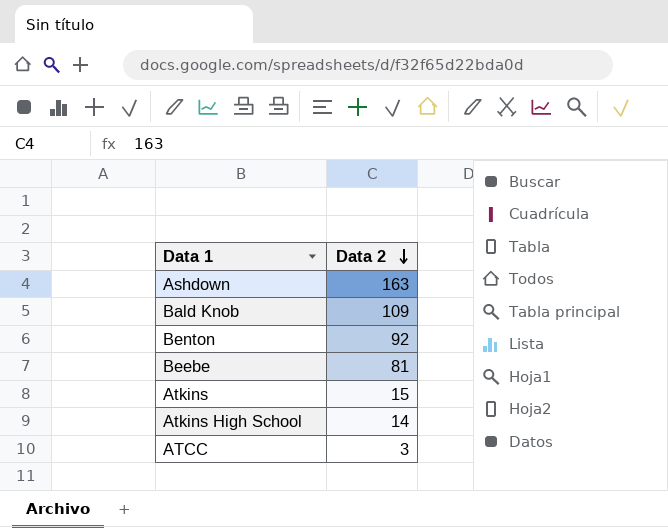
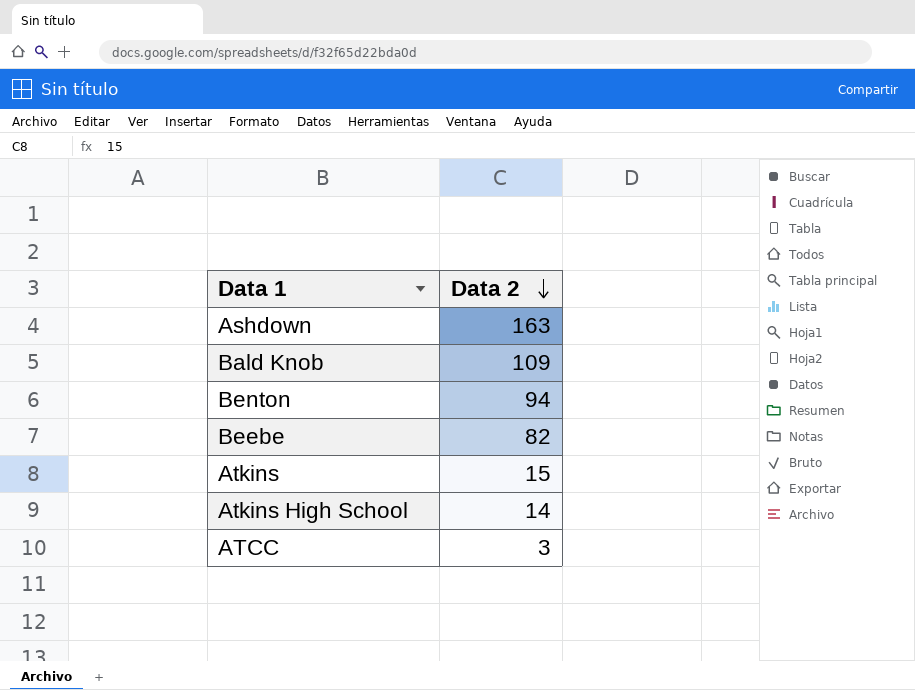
Benton | Data 2: 92 -> 94
Beebe | Data 2: 81 -> 82

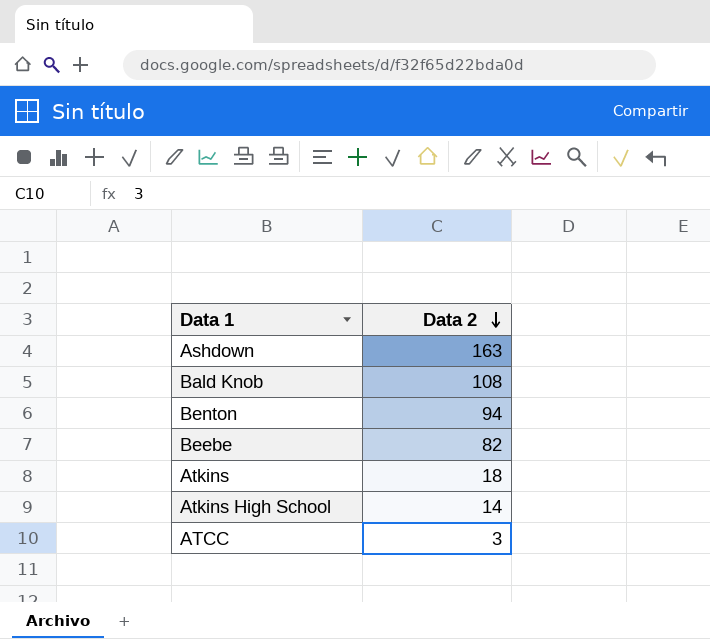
Bald Knob | Data 2: 109 -> 108
Atkins | Data 2: 15 -> 18

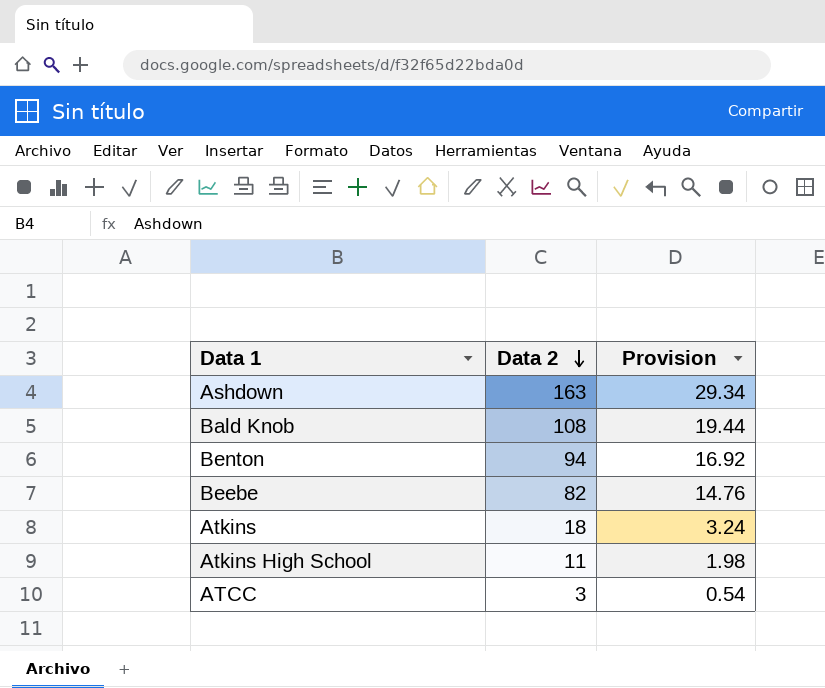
column Provision | formula: none -> [Data 2] * 0.18
Atkins High School | Data 2: 14 -> 11

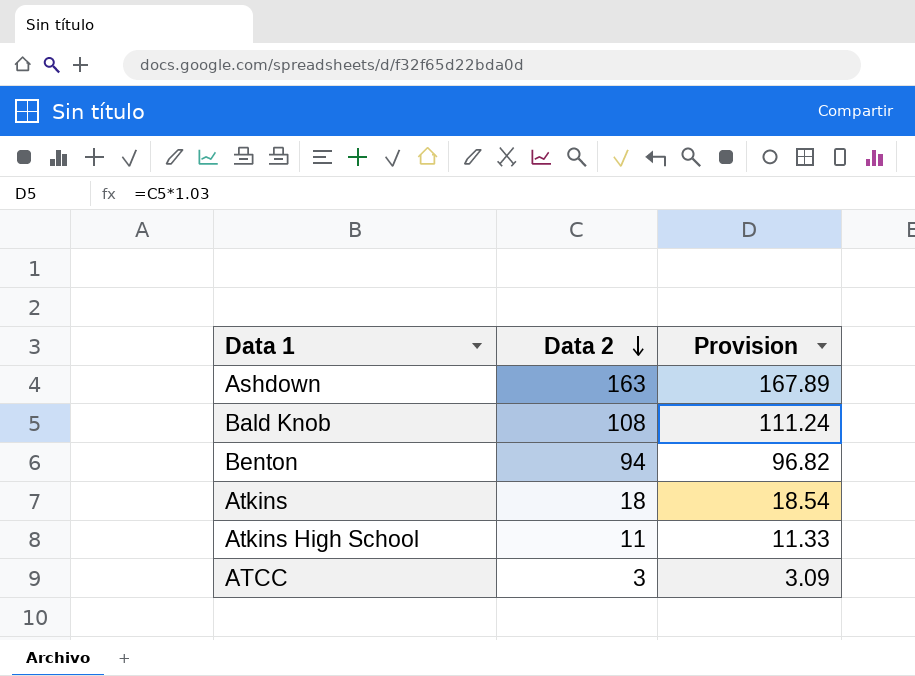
column Provision | formula: [Data 2] * 0.18 -> [Data 2] * 1.03
row Beebe: 82 | 14.76 -> none

